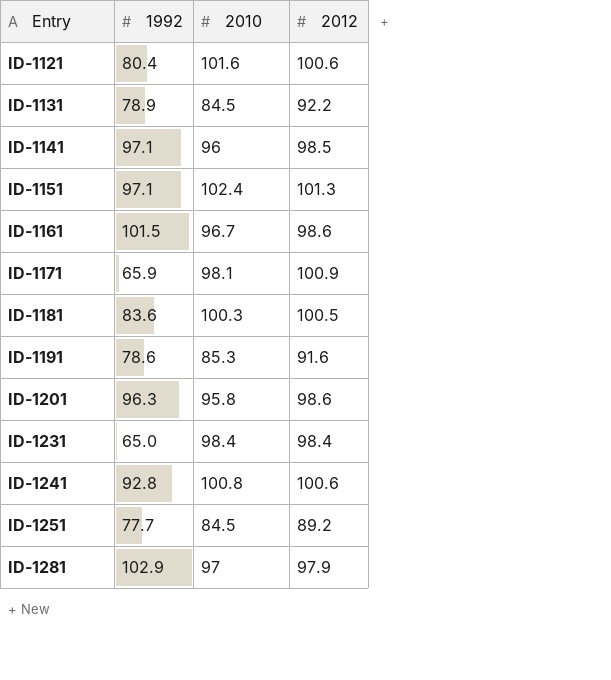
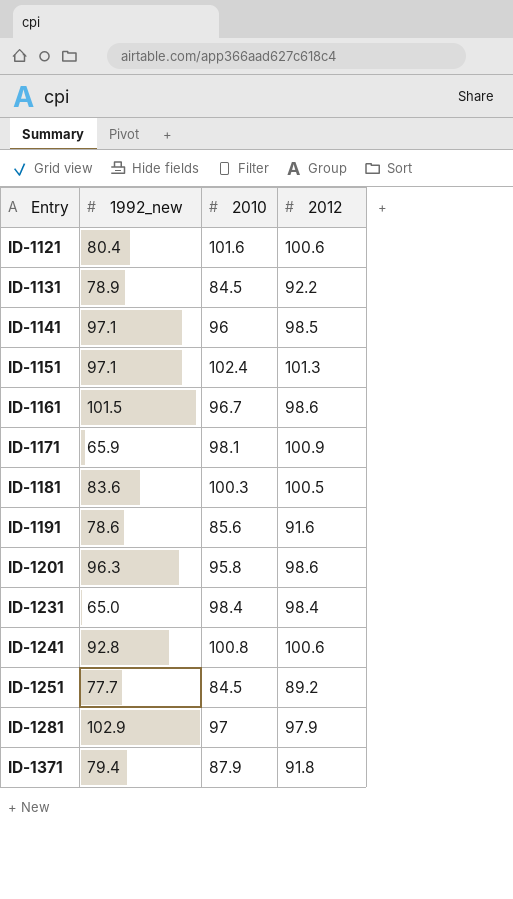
column name: 1992 -> 1992_new
ID-1191 | 2010: 85.3 -> 85.6
row ID-1371: none -> 79.4 | 87.9 | 91.8

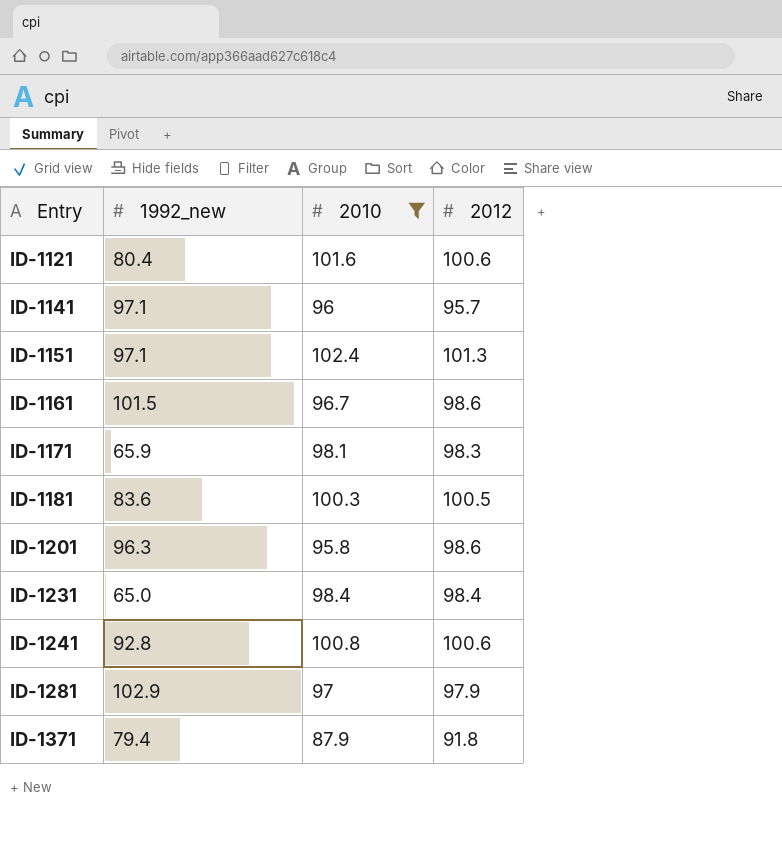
filter: none -> 2010 >= 87.9
ID-1141 | 2012: 98.5 -> 95.7
ID-1171 | 2012: 100.9 -> 98.3

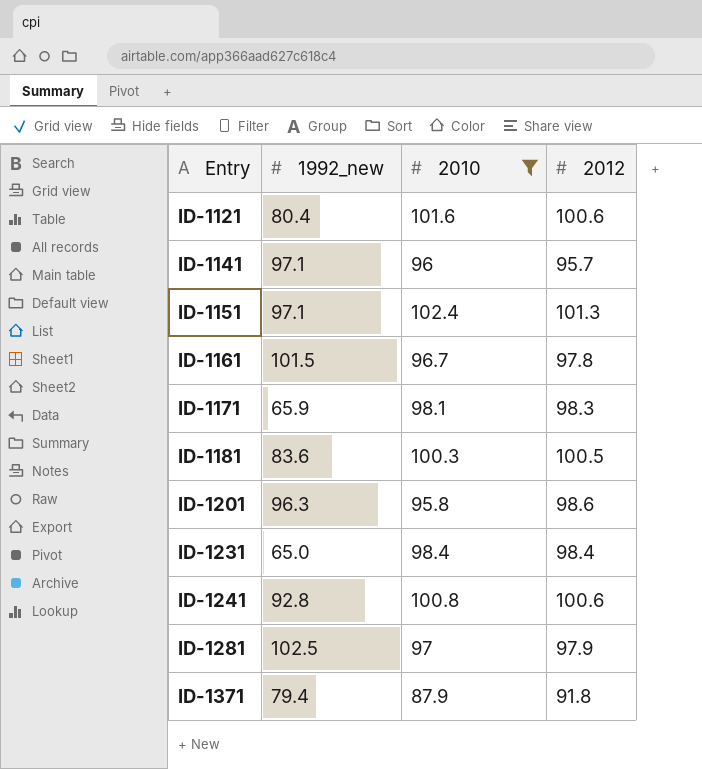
ID-1161 | 2012: 98.6 -> 97.8
ID-1281 | 1992_new: 102.9 -> 102.5

